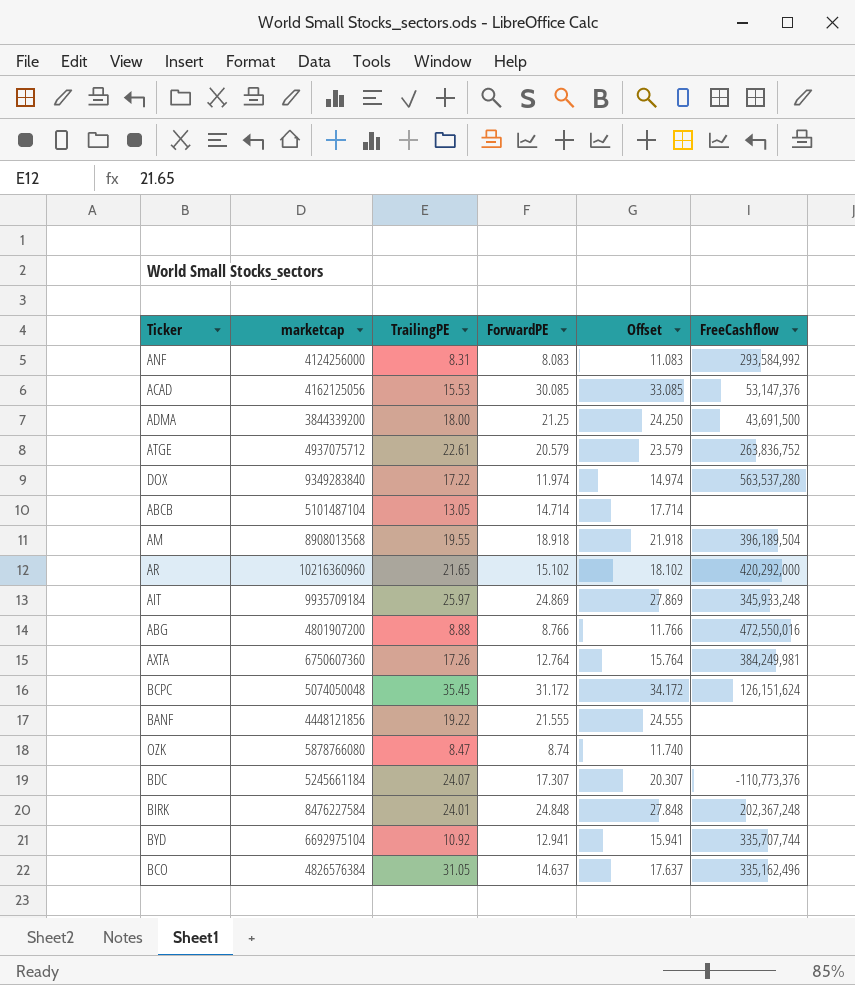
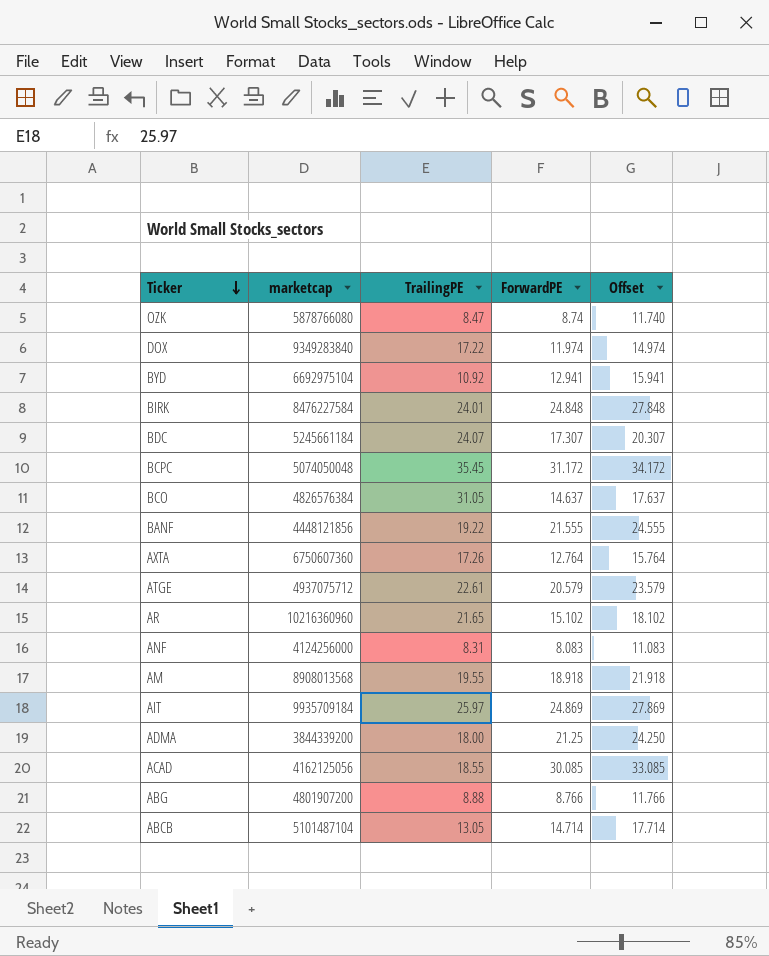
row order: none -> Ticker descending
column FreeCashflow | position: 6 -> none
ACAD | TrailingPE: 15.53 -> 18.55

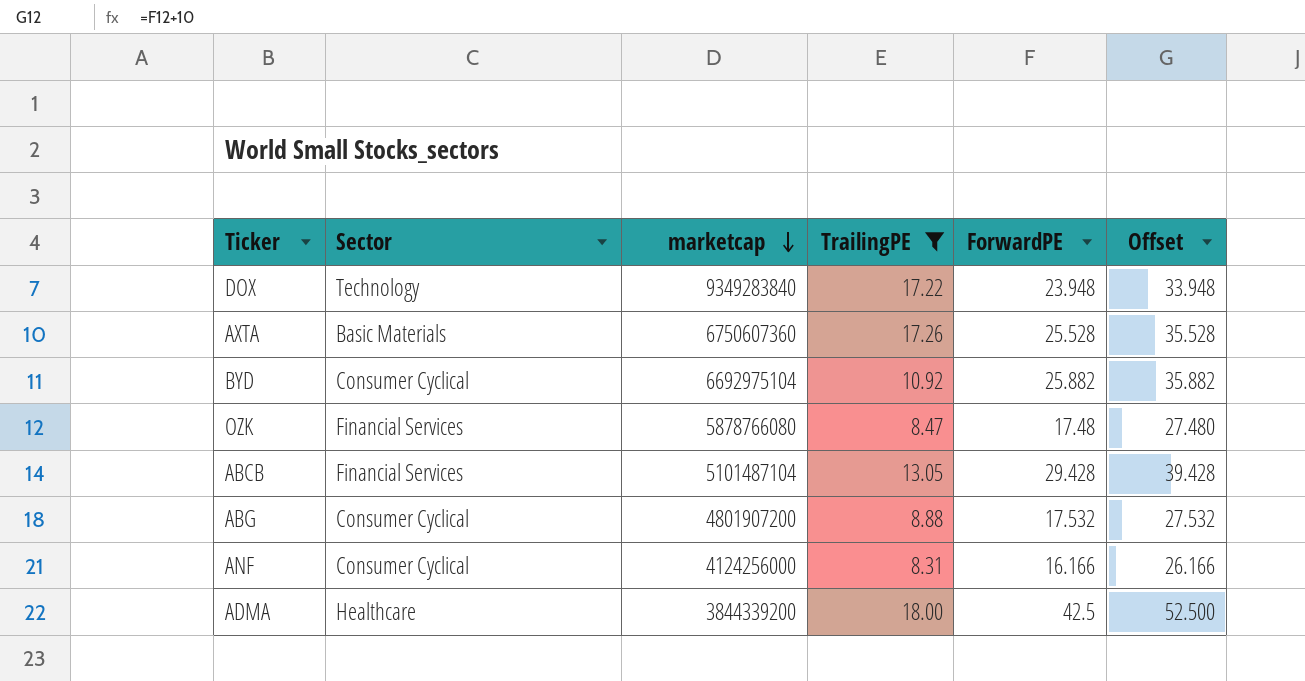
filter: none -> TrailingPE <= 18.00
row order: Ticker descending -> marketcap descending
column Sector | position: none -> 2
column Offset | formula: [ForwardPE] + 3 -> [ForwardPE] + 10
DOX | ForwardPE: 11.974 -> 23.948
AXTA | ForwardPE: 12.764 -> 25.528
BYD | ForwardPE: 12.941 -> 25.882
OZK | ForwardPE: 8.74 -> 17.48
ABCB | ForwardPE: 14.714 -> 29.428
ABG | ForwardPE: 8.766 -> 17.532
ANF | ForwardPE: 8.083 -> 16.166
ADMA | ForwardPE: 21.25 -> 42.5

